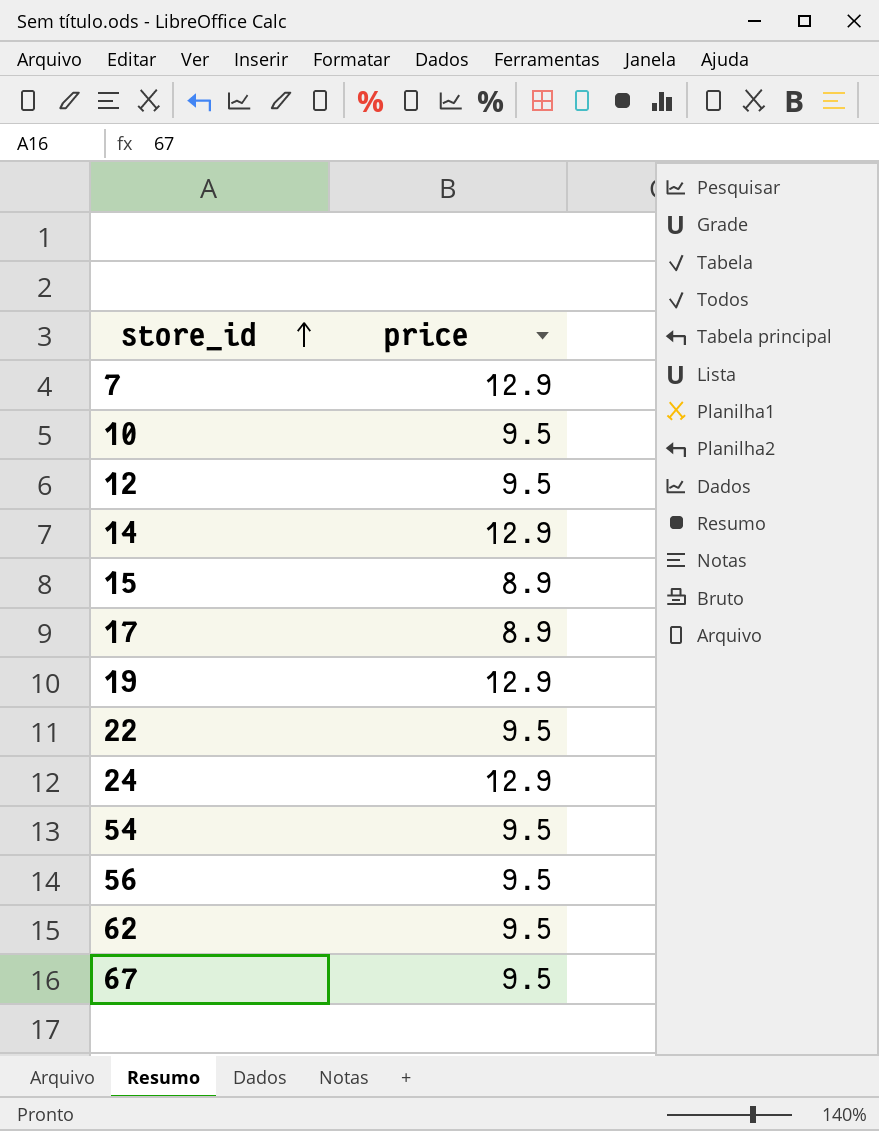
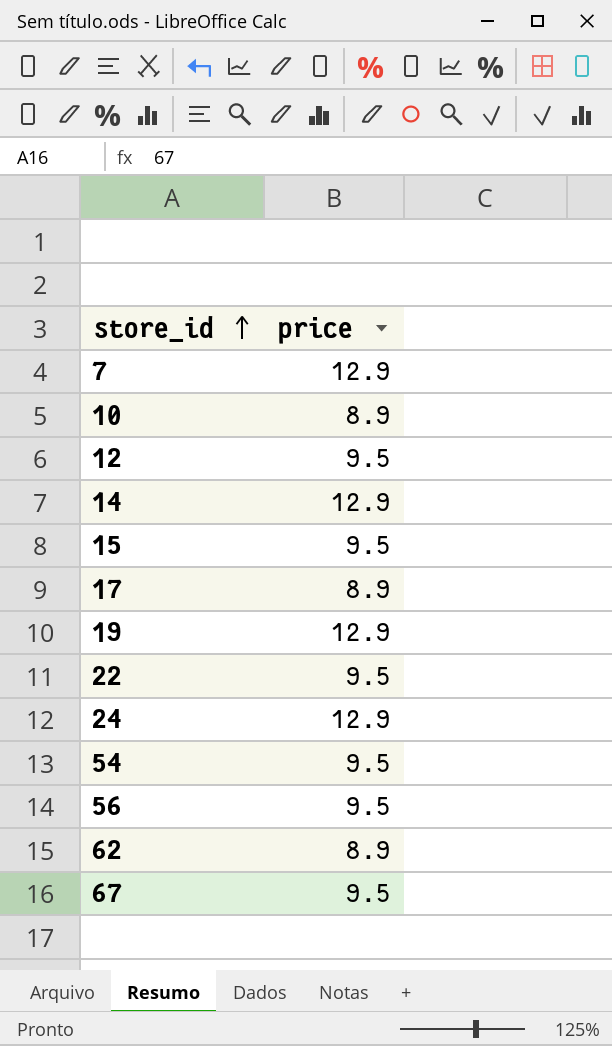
10 | price: 9.5 -> 8.9
15 | price: 8.9 -> 9.5
62 | price: 9.5 -> 8.9

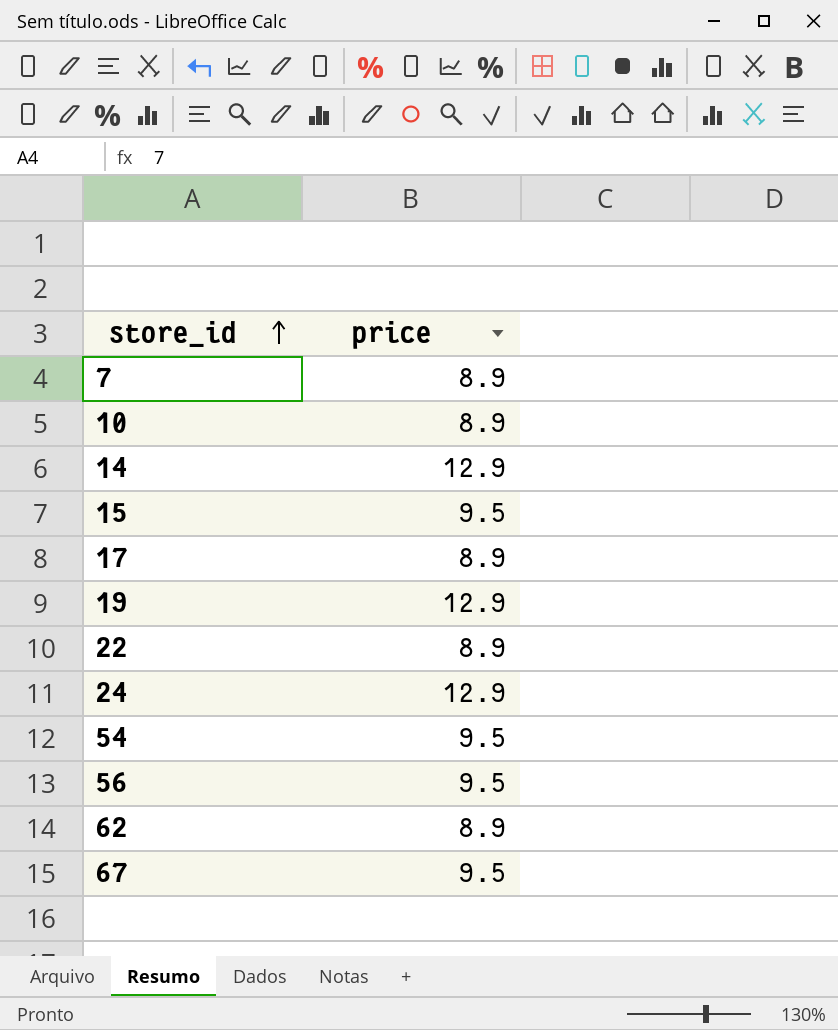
row 12: 9.5 -> none
7 | price: 12.9 -> 8.9
22 | price: 9.5 -> 8.9

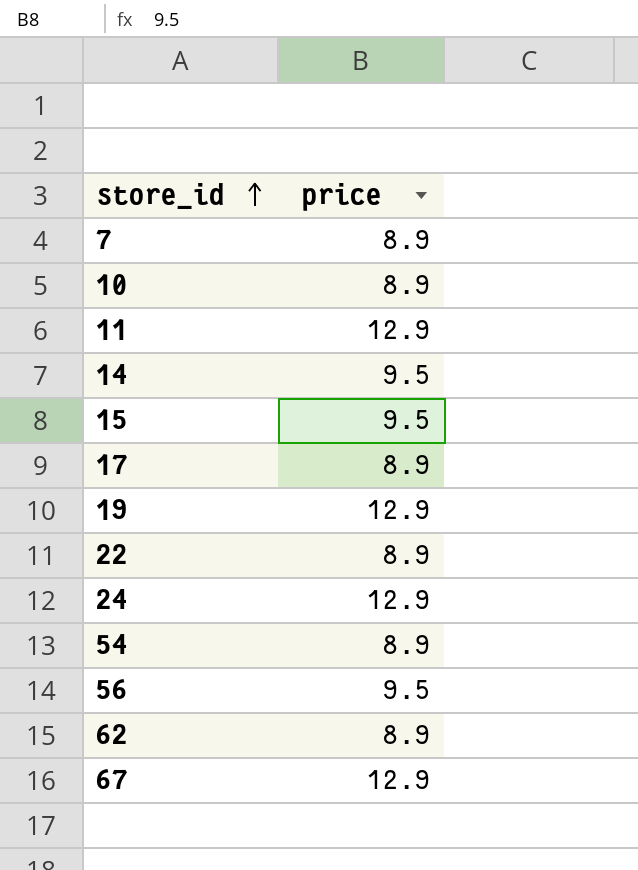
row 11: none -> 12.9
14 | price: 12.9 -> 9.5
54 | price: 9.5 -> 8.9
67 | price: 9.5 -> 12.9

